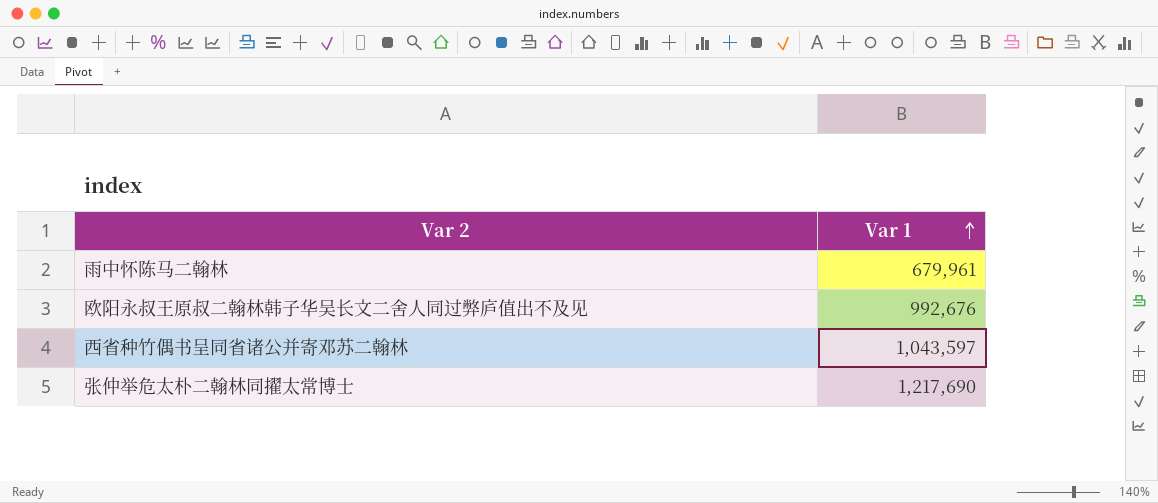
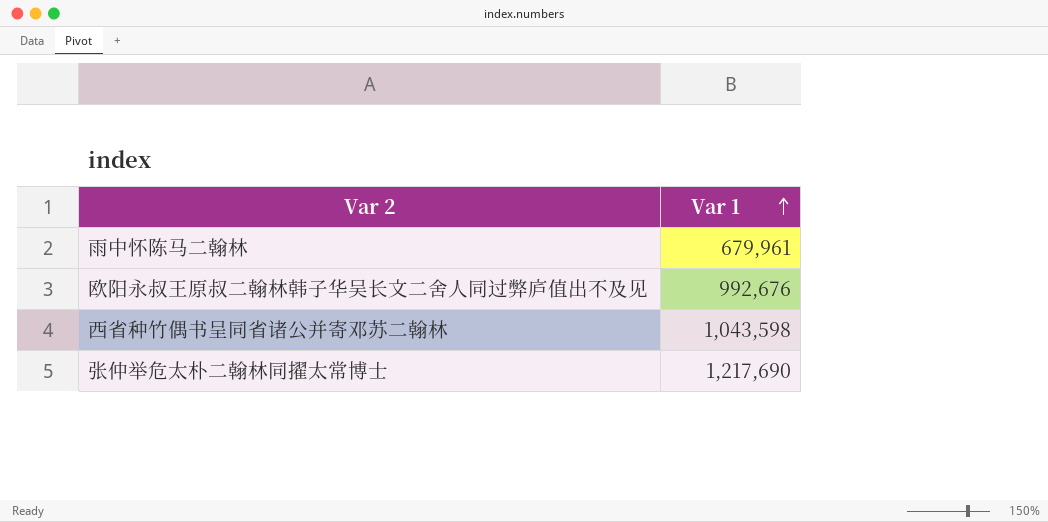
西省种竹偶书呈同省诸公并寄邓苏二翰林 | Var 1: 1,043,597 -> 1,043,598

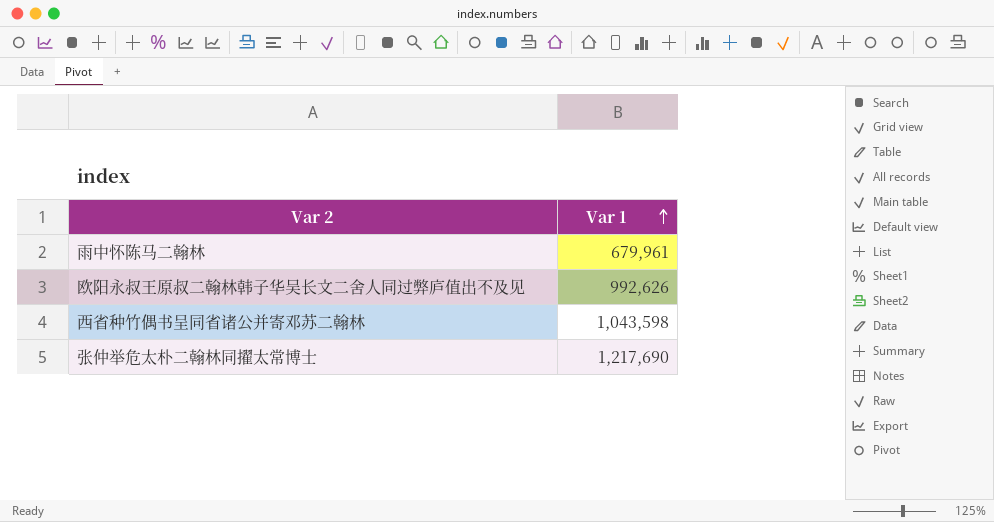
欧阳永叔王原叔二翰林韩子华吴长文二舍人同过弊庐值出不及见 | Var 1: 992,676 -> 992,626

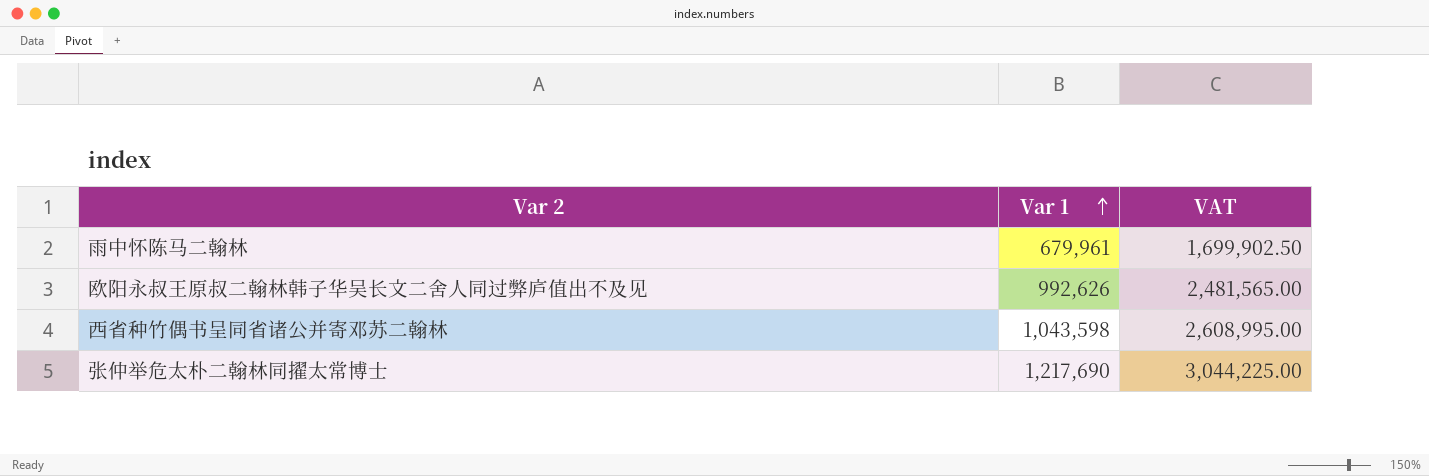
column VAT | formula: none -> [Var 1] * 2.5

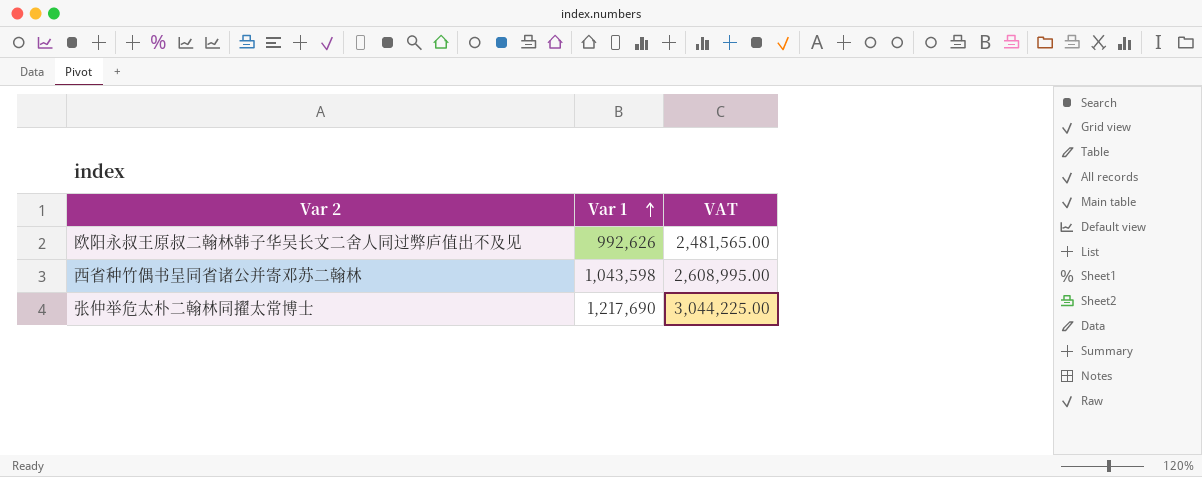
row 雨中怀陈马二翰林: 679,961 | 1,699,902.50 -> none

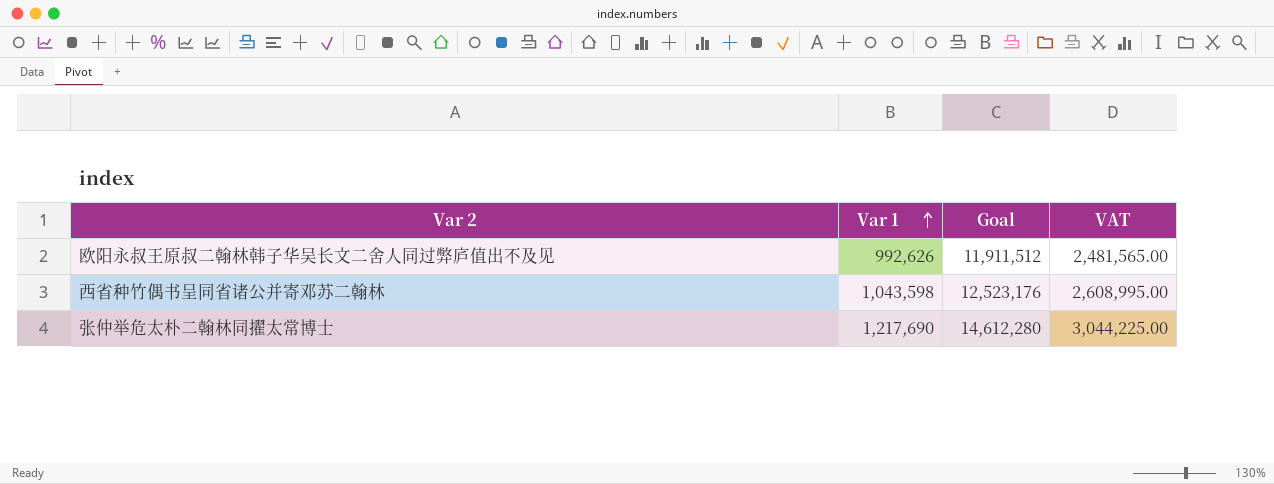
column Goal | formula: none -> [Var 1] * 12

